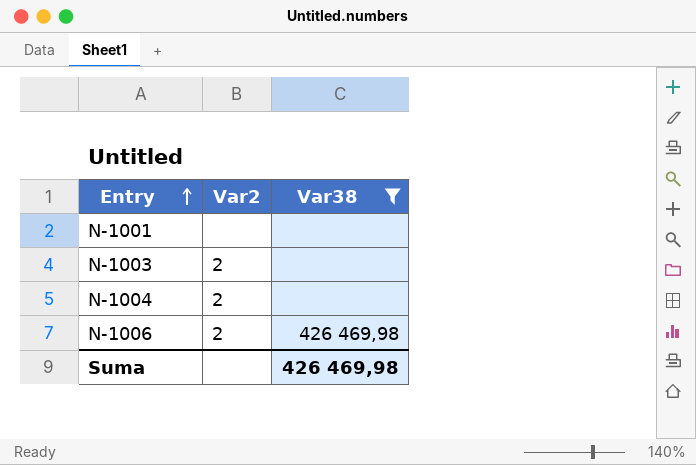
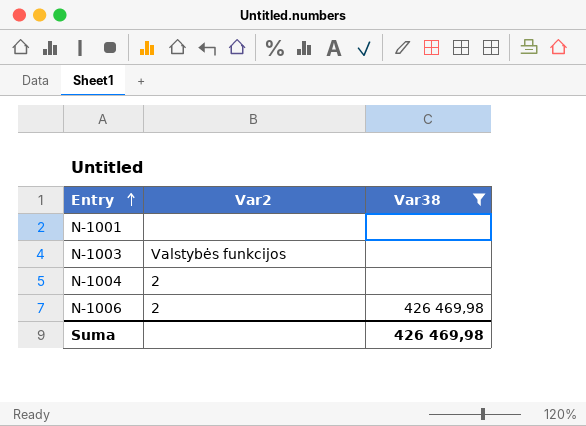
N-1003 | Var2: 2 -> Valstybės funkcijos

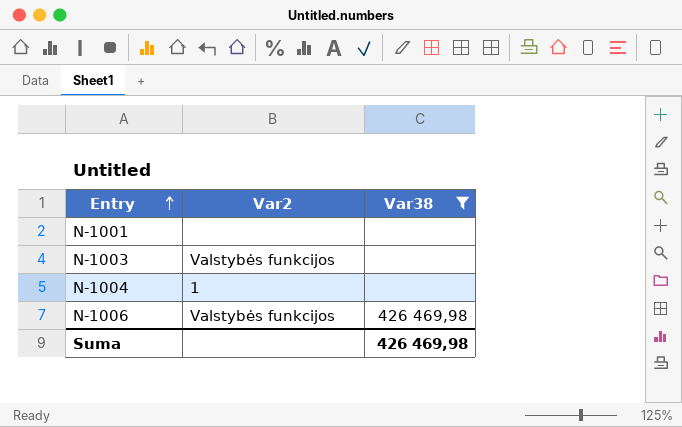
N-1004 | Var2: 2 -> 1
N-1006 | Var2: 2 -> Valstybės funkcijos

